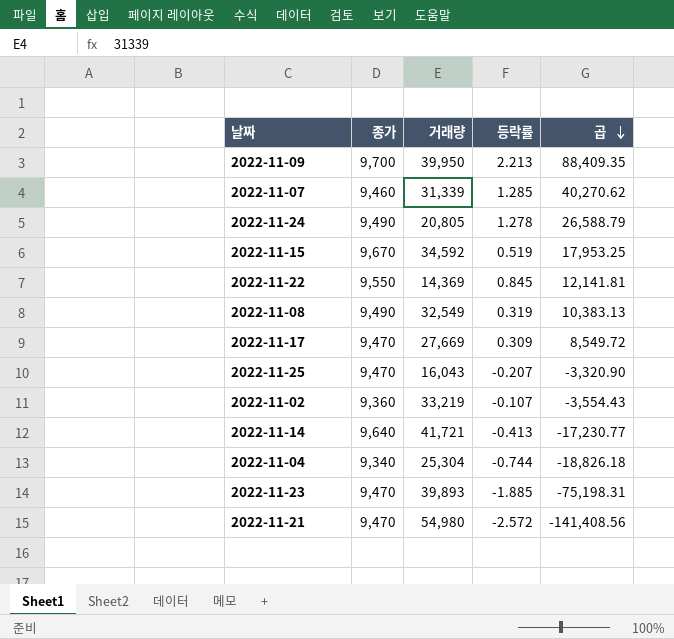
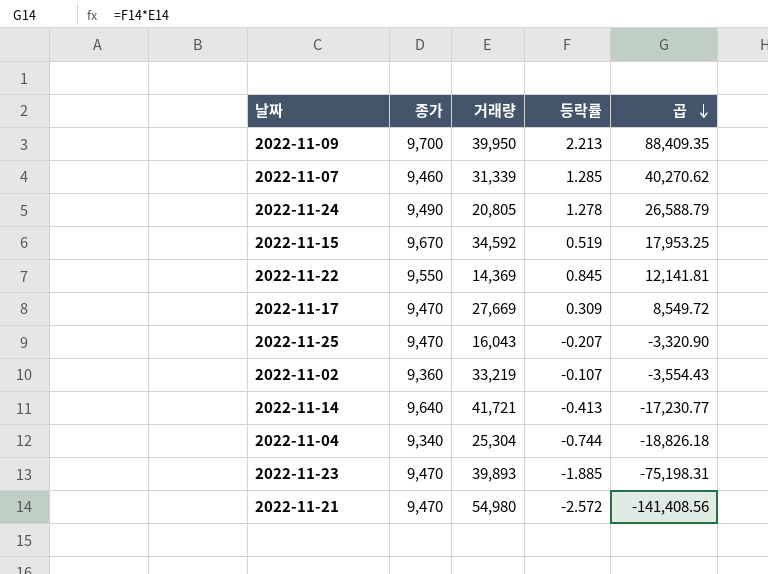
row 2022-11-08: 9,490 | 32,549 | 0.319 | 10,383.13 -> none

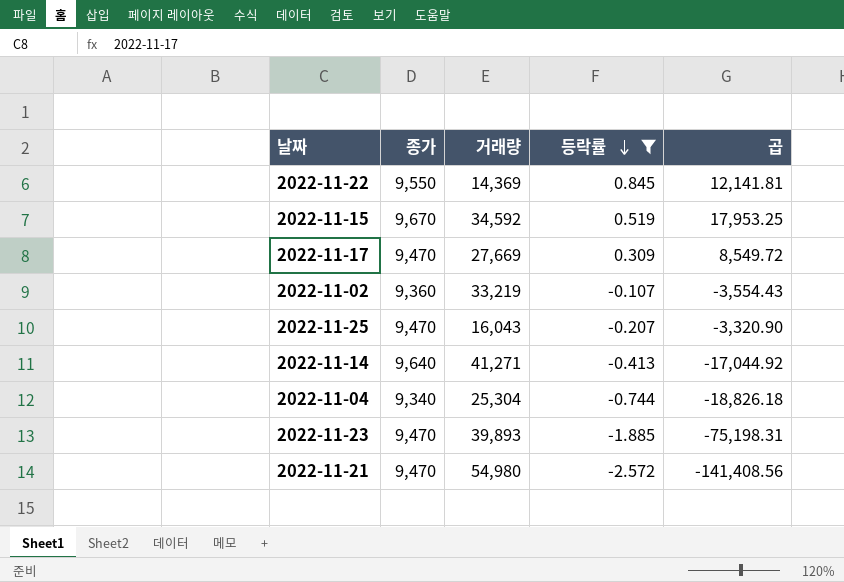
filter: none -> 등락률 <= 0.845
row order: 곱 descending -> 등락률 descending
2022-11-14 | 거래량: 41,721 -> 41,271
2022-11-14 | 곱: -17,230.77 -> -17,044.92

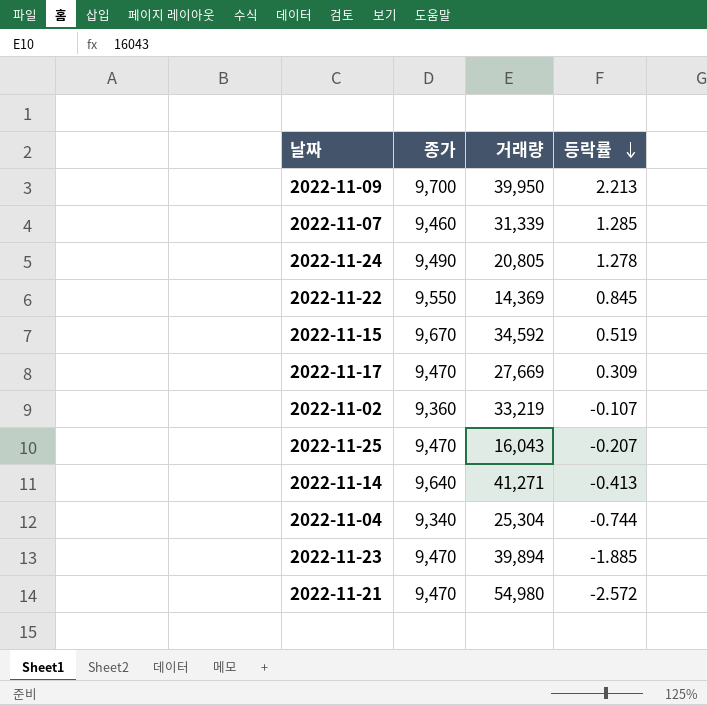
filter: 등락률 <= 0.845 -> none
column 곱 | formula: [거래량] * [등락률] -> none
2022-11-23 | 거래량: 39,893 -> 39,894

